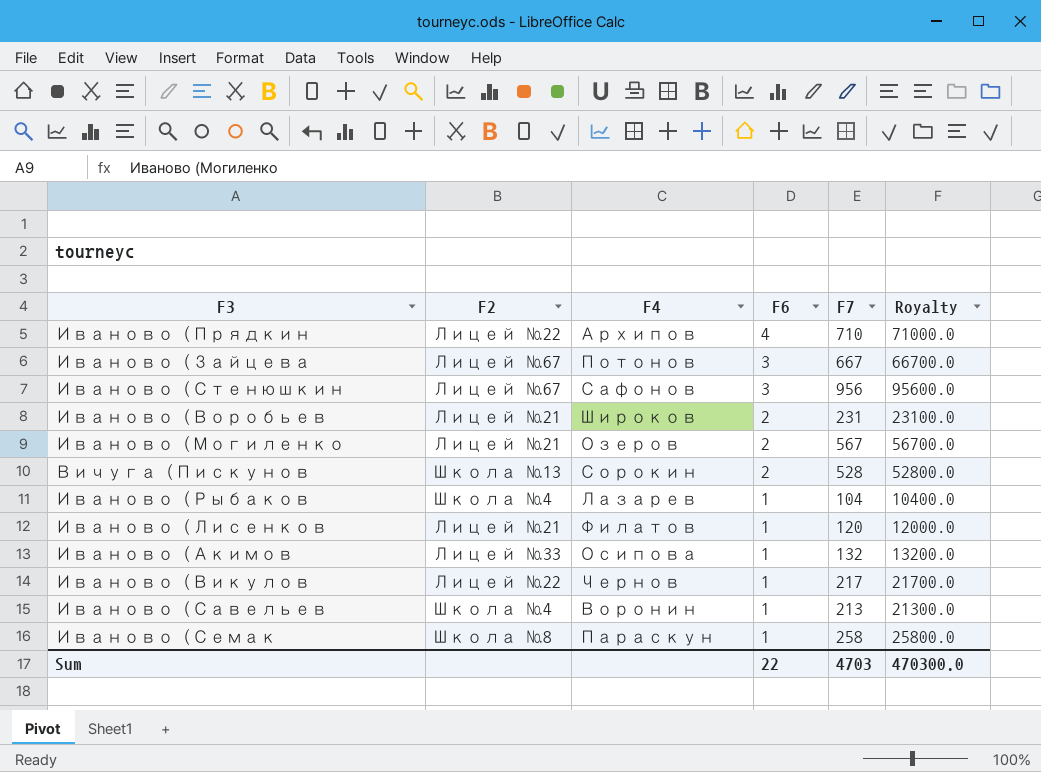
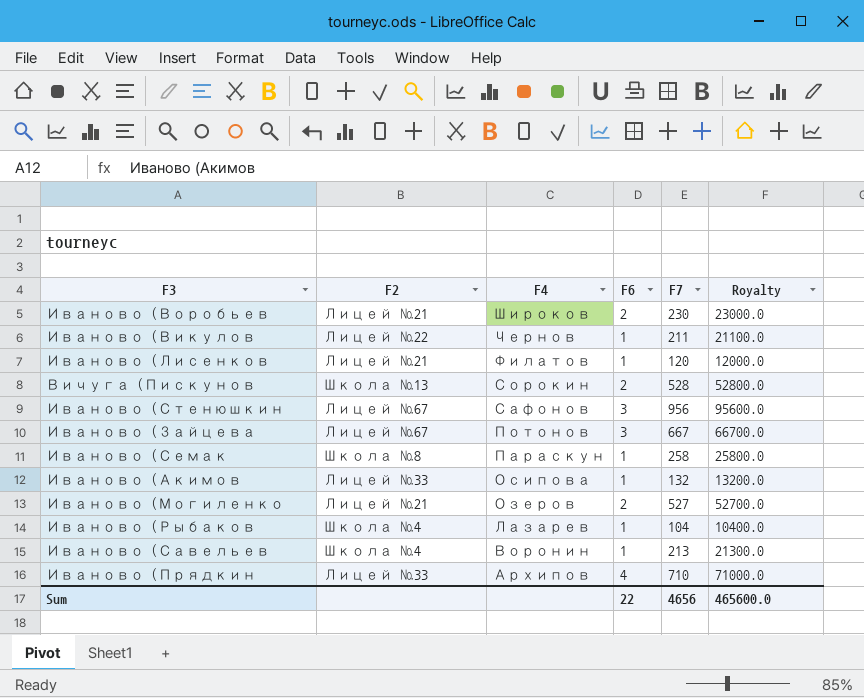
row order: F6 descending -> F4 descending
Иваново (Воробьев | F7: 231 -> 230
Иваново (Воробьев | Royalty: 23100.0 -> 23000.0
Иваново (Викулов | F7: 217 -> 211
Иваново (Викулов | Royalty: 21700.0 -> 21100.0
Иваново (Могиленко | F7: 567 -> 527
Иваново (Могиленко | Royalty: 56700.0 -> 52700.0
Иваново (Прядкин | F2: Лицей №22 -> Лицей №33
Sum | F7: 4703 -> 4656
Sum | Royalty: 470300.0 -> 465600.0

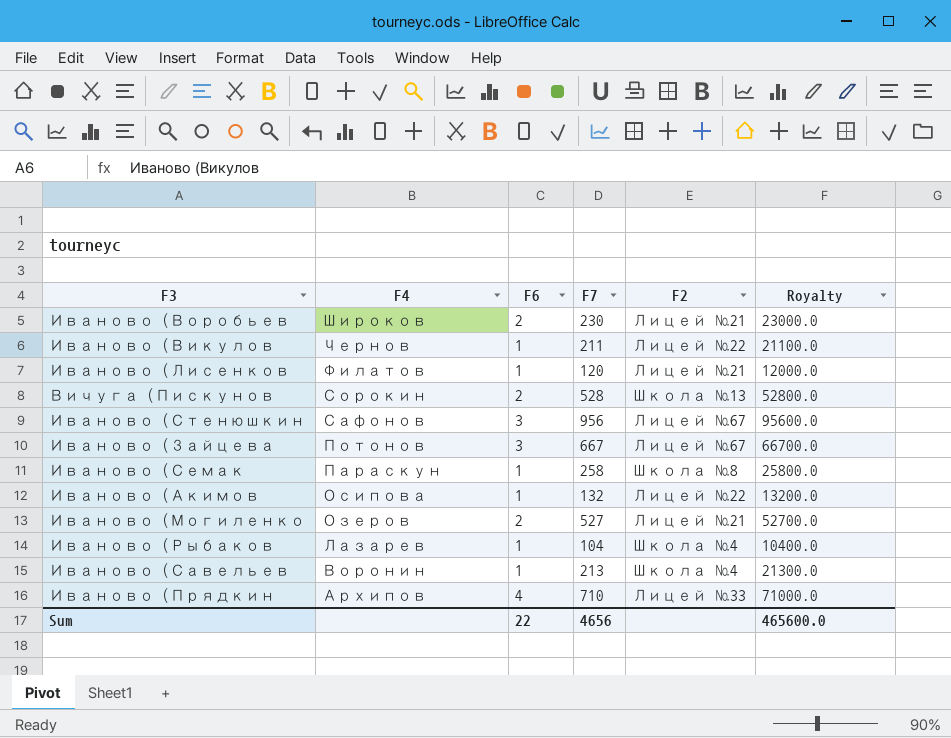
column F2 | position: 2 -> 5
Иваново (Акимов | F2: Лицей №33 -> Лицей №22

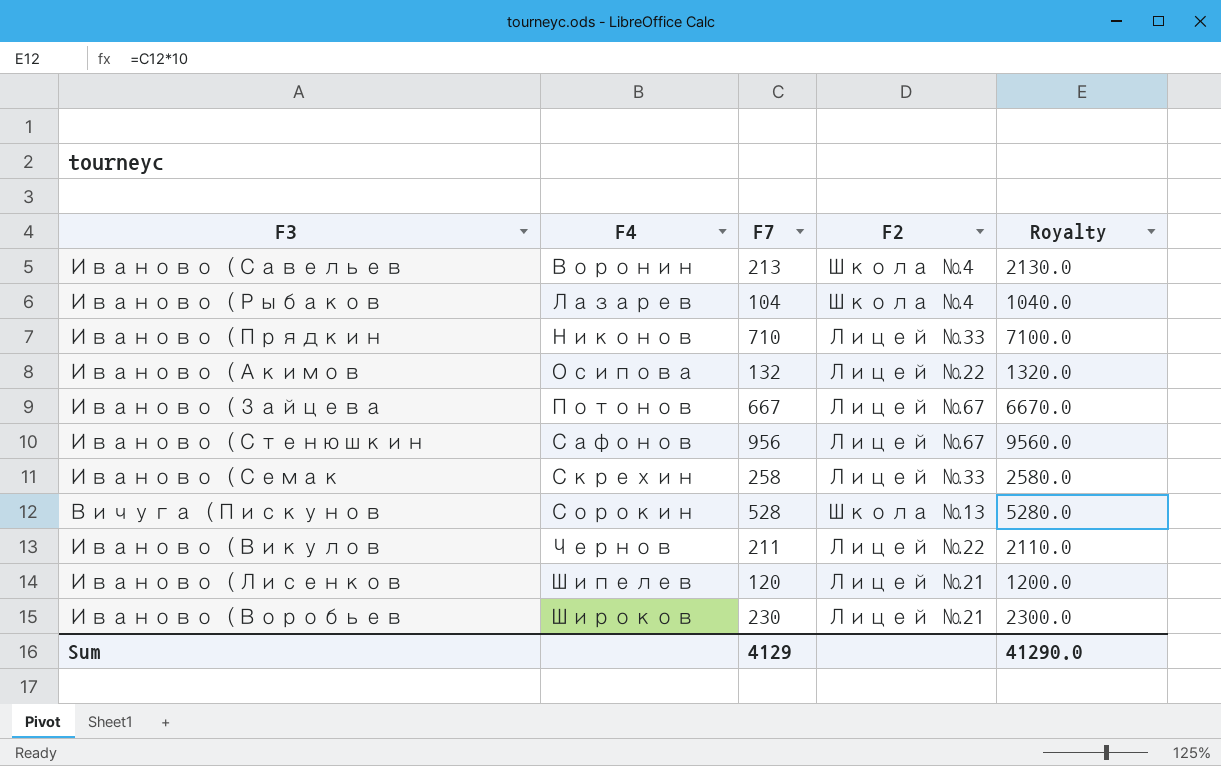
row order: F4 descending -> F4 ascending
column F6 | position: 3 -> none
column Royalty | formula: [F7] * 100 -> [F7] * 10
row Иваново (Могиленко: Озеров | 2 | 527 | Лицей №21 | 52700.0 -> none
Иваново (Прядкин | F4: Архипов -> Никонов
Иваново (Семак | F4: Параскун -> Скрехин
Иваново (Семак | F2: Школа №8 -> Лицей №33
Иваново (Лисенков | F4: Филатов -> Шипелев
Sum | F7: 4656 -> 4129
Sum | Royalty: 465600.0 -> 41290.0

